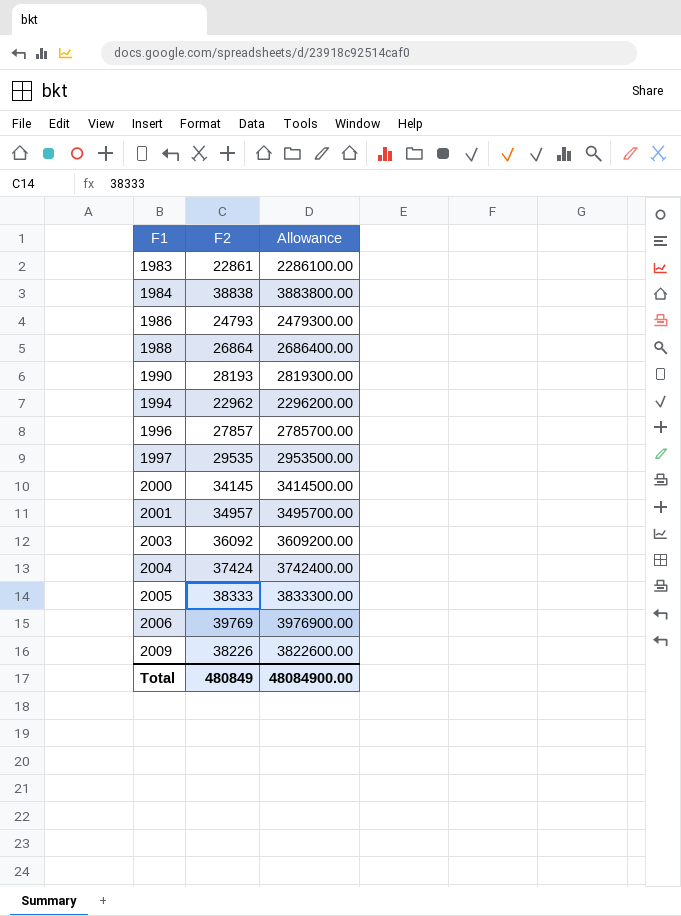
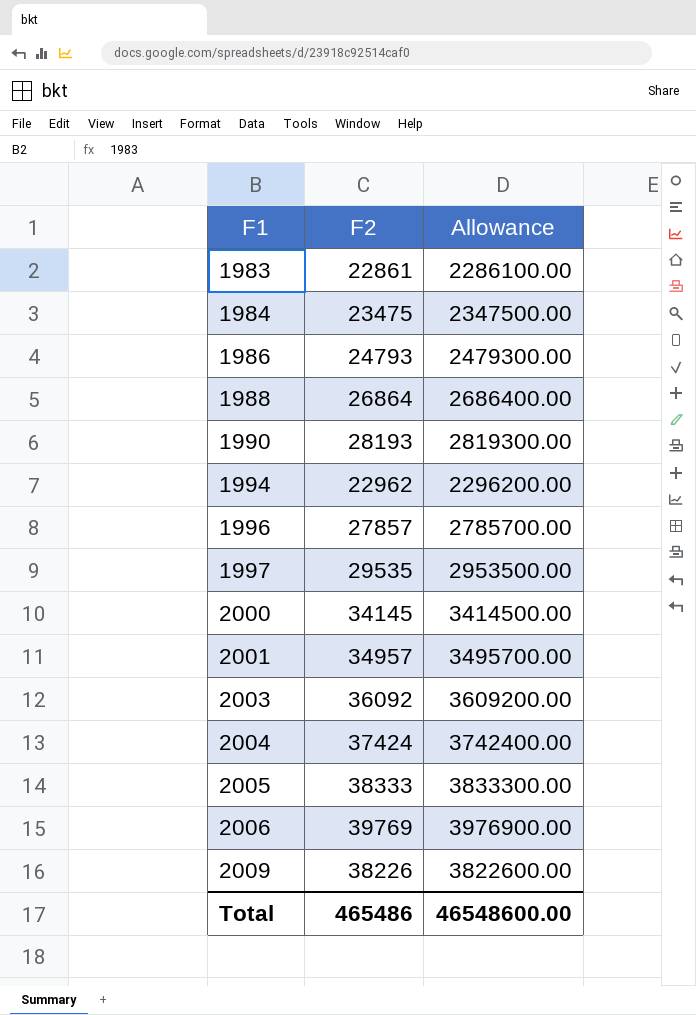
1984 | F2: 38838 -> 23475
1984 | Allowance: 3883800.00 -> 2347500.00
Total | F2: 480849 -> 465486
Total | Allowance: 48084900.00 -> 46548600.00

